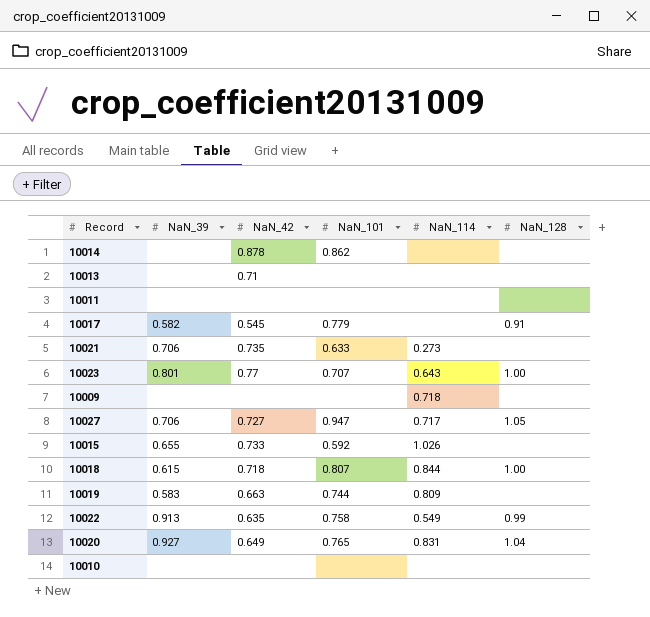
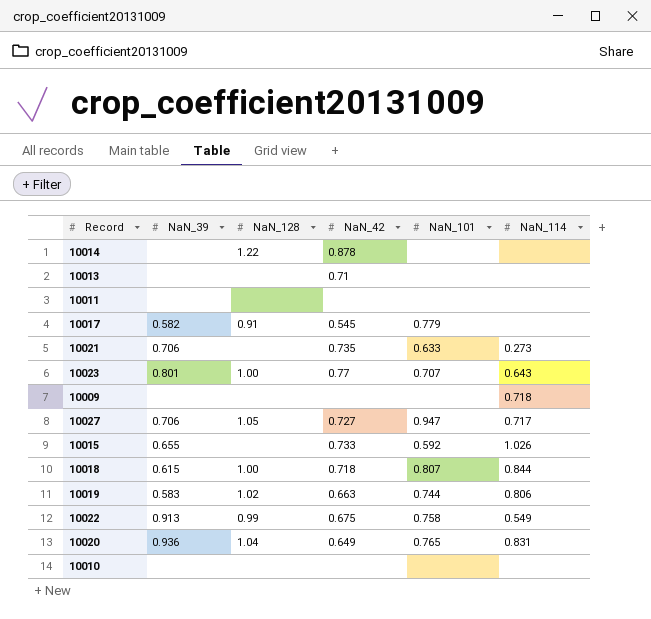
column NaN_128 | position: 6 -> 3
10014 | NaN_128: none -> 1.22
10014 | NaN_101: 0.862 -> none
10019 | NaN_128: none -> 1.02
10019 | NaN_114: 0.809 -> 0.806
10022 | NaN_42: 0.635 -> 0.675
10020 | NaN_39: 0.927 -> 0.936

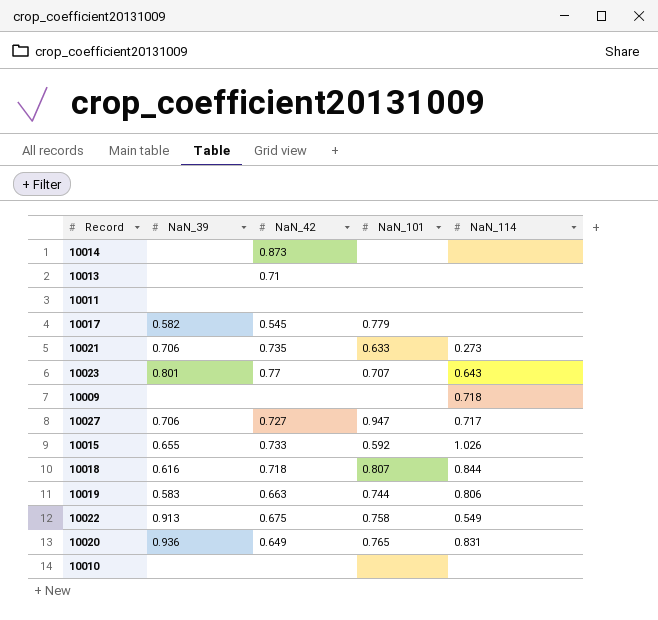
column NaN_128 | position: 3 -> none
10014 | NaN_42: 0.878 -> 0.873
10018 | NaN_39: 0.615 -> 0.616

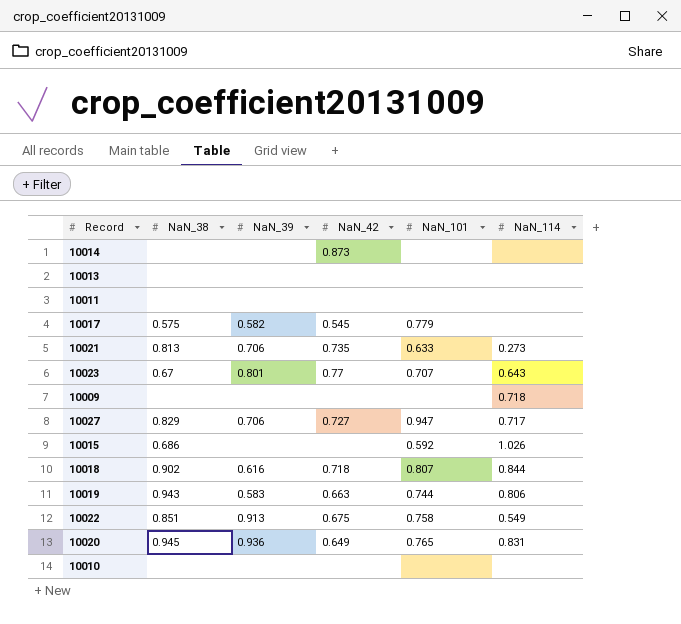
column NaN_38 | position: none -> 2
10013 | NaN_42: 0.71 -> none
10015 | NaN_39: 0.655 -> none
10015 | NaN_42: 0.733 -> none

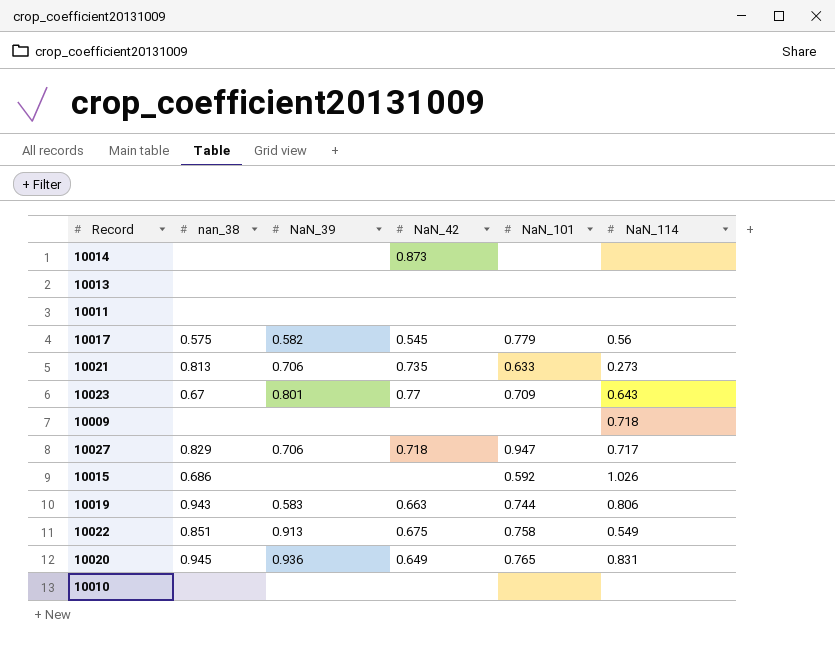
column name: NaN_38 -> nan_38
row 10018: 0.902 | 0.616 | 0.718 | 0.807 | 0.844 -> none
10017 | NaN_114: none -> 0.56
10023 | NaN_101: 0.707 -> 0.709
10027 | NaN_42: 0.727 -> 0.718

